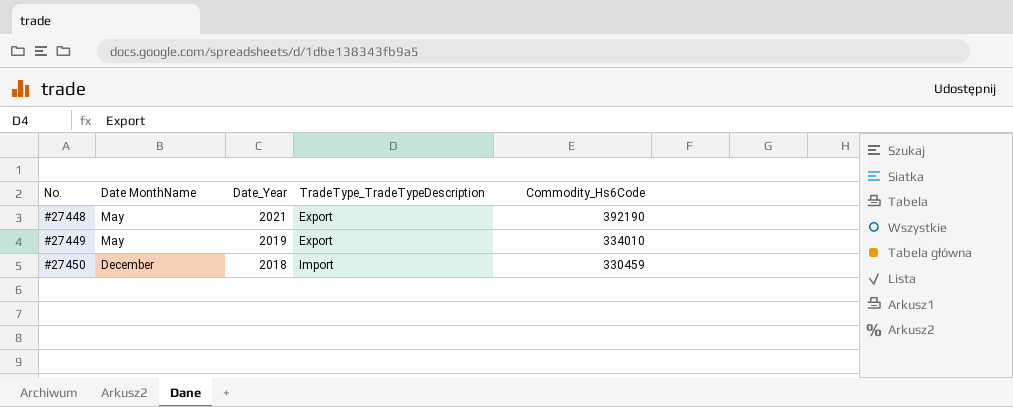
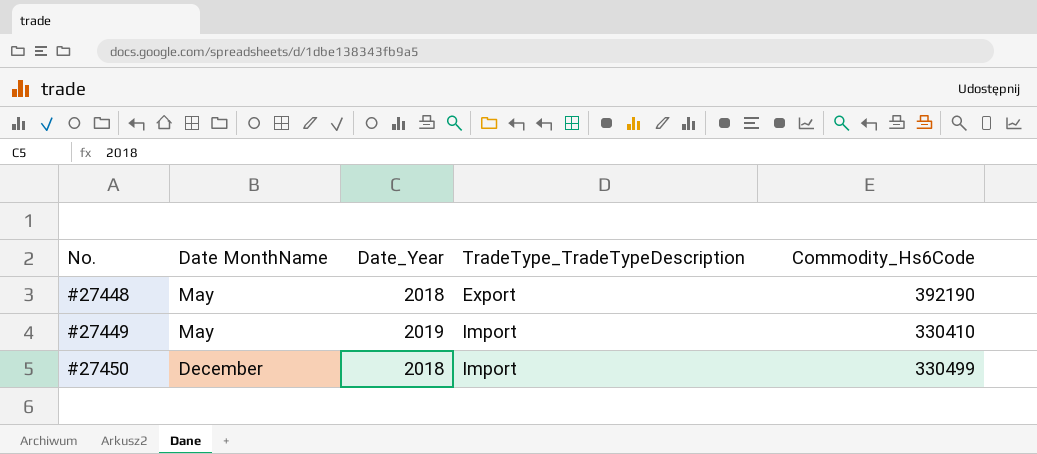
#27448 | Date_Year: 2021 -> 2018
#27449 | TradeType_TradeTypeDescription: Export -> Import
#27449 | Commodity_Hs6Code: 334010 -> 330410
#27450 | Commodity_Hs6Code: 330459 -> 330499

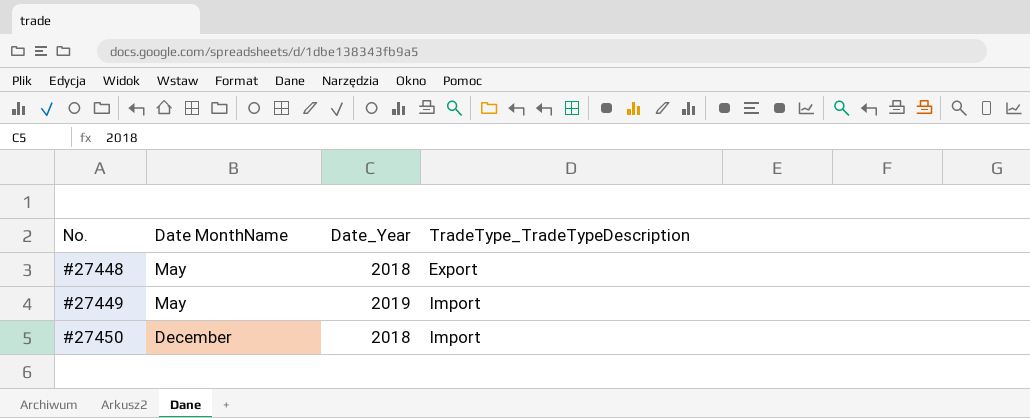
column Commodity_Hs6Code | position: 5 -> none

